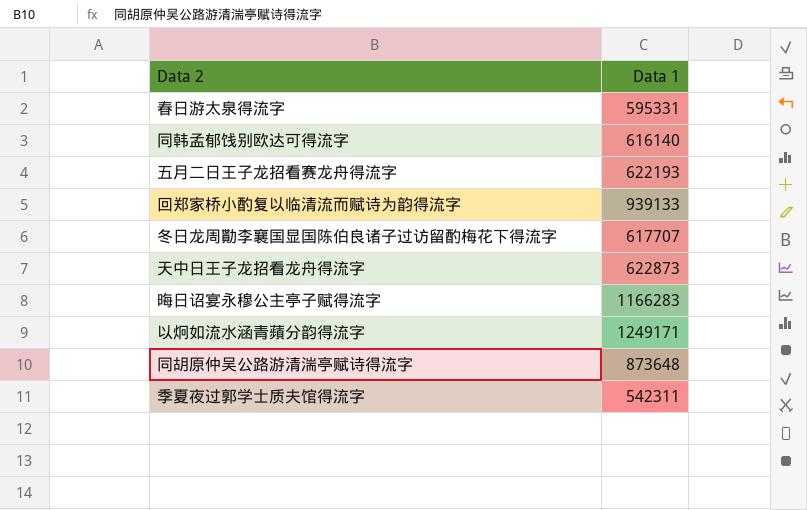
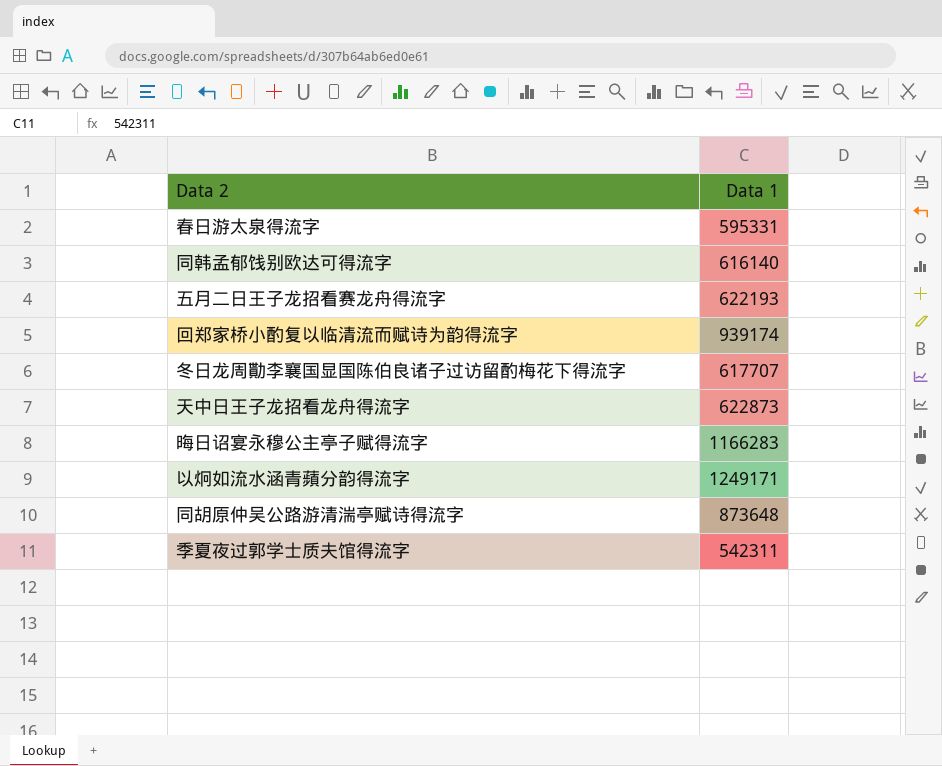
回郑家桥小酌复以临清流而赋诗为韵得流字 | Data 1: 939133 -> 939174

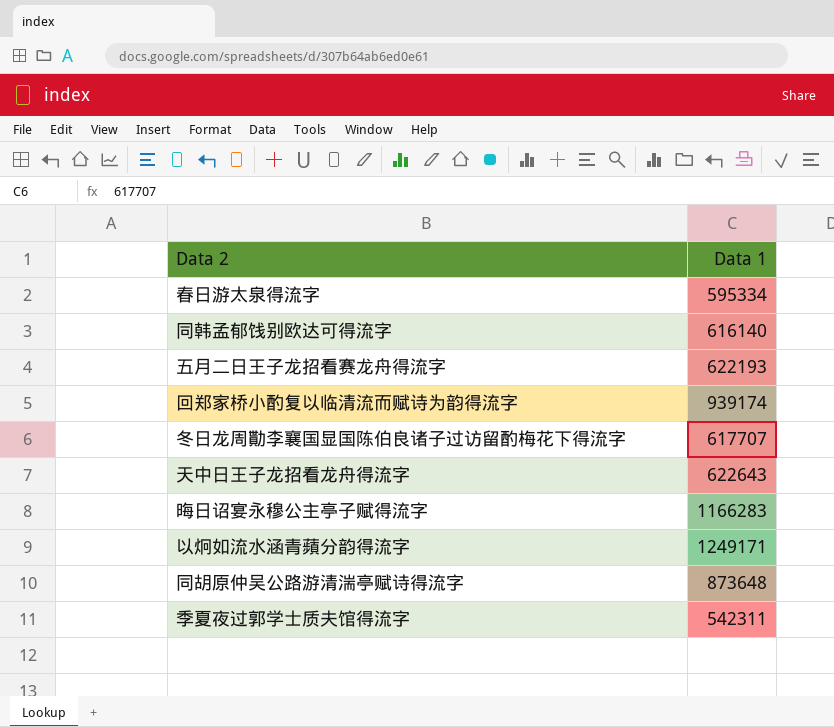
春日游太泉得流字 | Data 1: 595331 -> 595334
天中日王子龙招看龙舟得流字 | Data 1: 622873 -> 622643

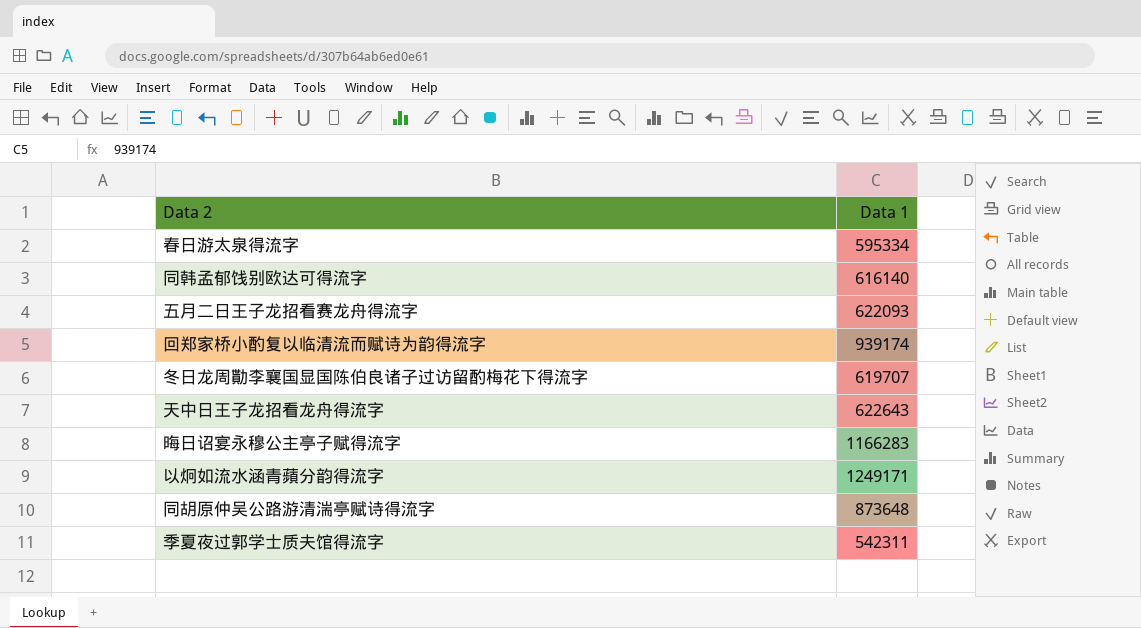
五月二日王子龙招看赛龙舟得流字 | Data 1: 622193 -> 622093
冬日龙周勚李襄国显国陈伯良诸子过访留酌梅花下得流字 | Data 1: 617707 -> 619707

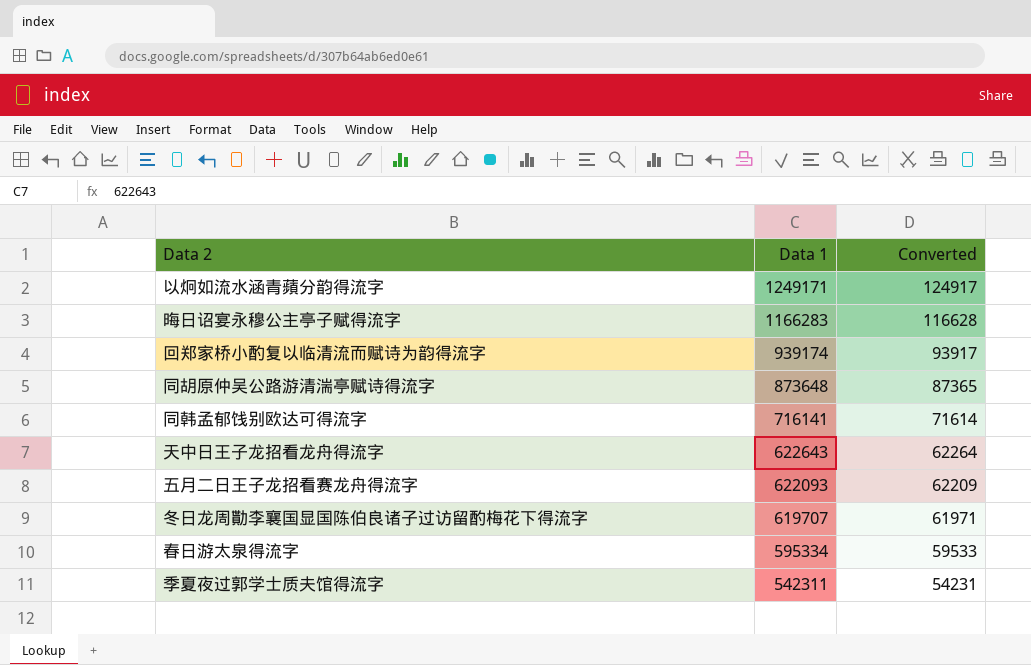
row order: none -> Data 1 descending
column Converted | formula: none -> [Data 1] * 0.1
同韩孟郁饯别欧达可得流字 | Data 1: 616140 -> 716141

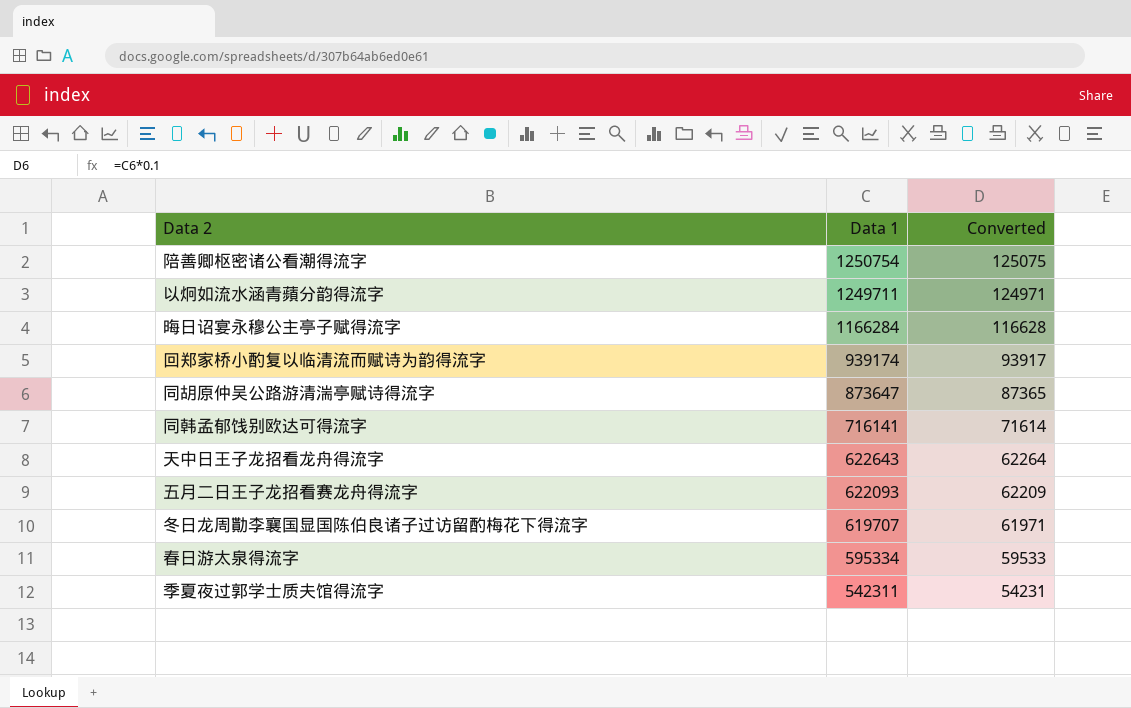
row 陪善卿枢密诸公看潮得流字: none -> 1250754 | 125075
以炯如流水涵青蘋分韵得流字 | Data 1: 1249171 -> 1249711
以炯如流水涵青蘋分韵得流字 | Converted: 124917 -> 124971
晦日诏宴永穆公主亭子赋得流字 | Data 1: 1166283 -> 1166284
同胡原仲吴公路游清湍亭赋诗得流字 | Data 1: 873648 -> 873647

